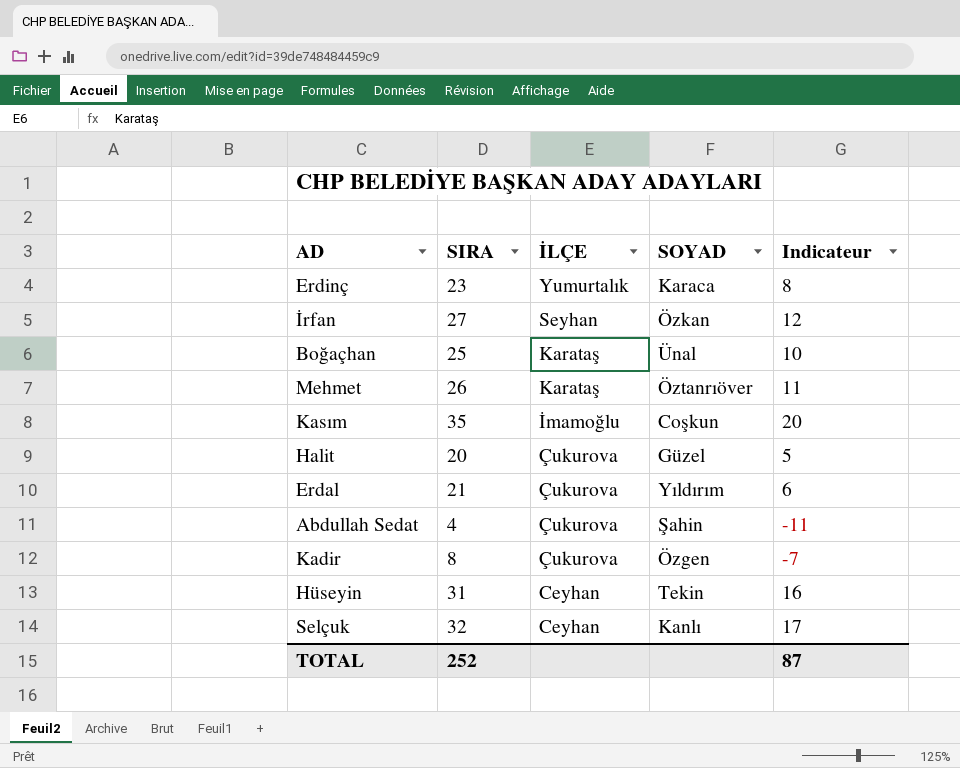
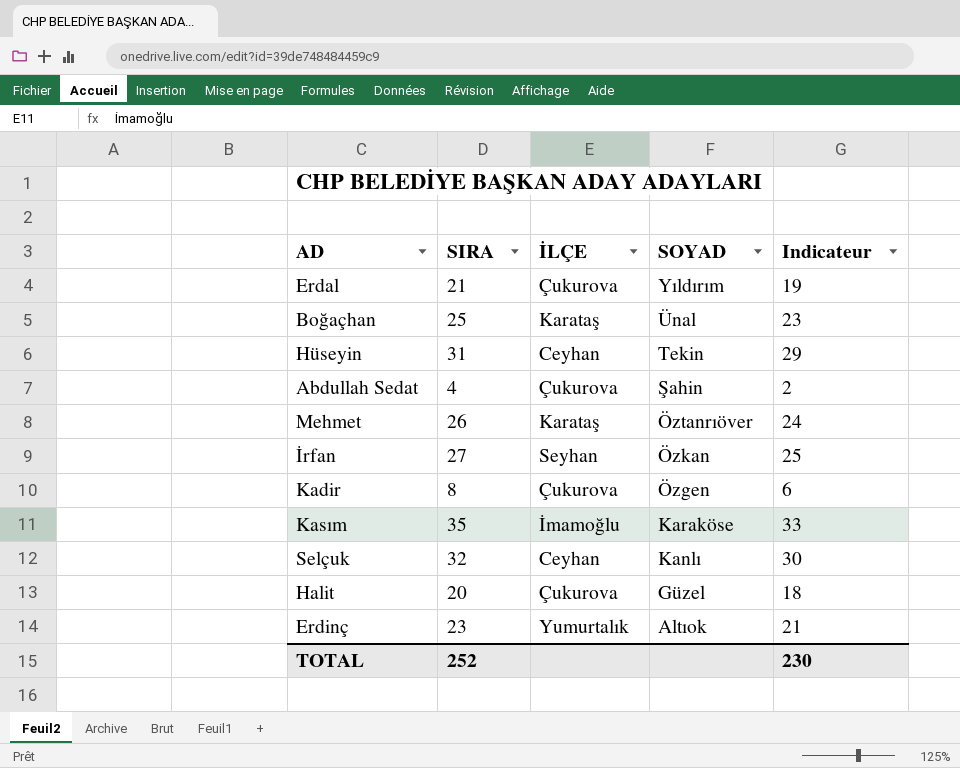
row order: İLÇE descending -> SOYAD descending
column Indicateur | formula: [SIRA] - 15 -> [SIRA] - 2
Kasım | SOYAD: Coşkun -> Karaköse
Erdinç | SOYAD: Karaca -> Altıok
TOTAL | Indicateur: 87 -> 230

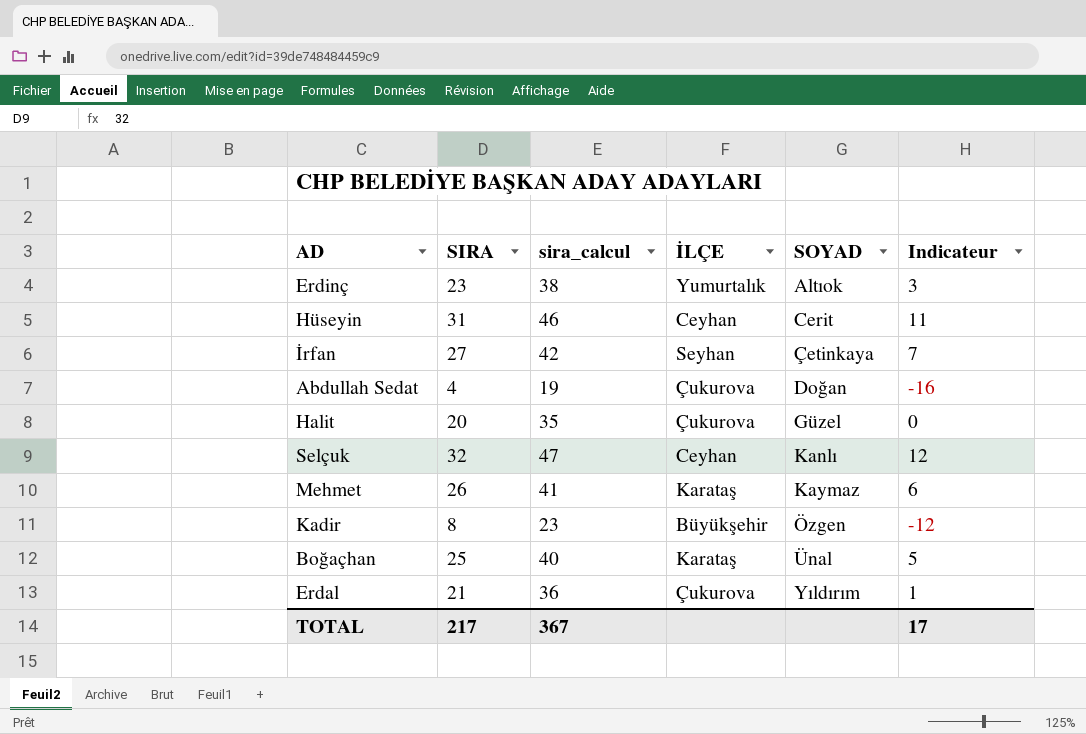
row order: SOYAD descending -> SOYAD ascending
column sira_calcul | formula: none -> [SIRA] + 15
column Indicateur | formula: [SIRA] - 2 -> [SIRA] - 20
row Kasım: 35 | İmamoğlu | Karaköse | 33 -> none
Hüseyin | SOYAD: Tekin -> Cerit
İrfan | SOYAD: Özkan -> Çetinkaya
Abdullah Sedat | SOYAD: Şahin -> Doğan
Mehmet | SOYAD: Öztanrıöver -> Kaymaz
Kadir | İLÇE: Çukurova -> Büyükşehir
TOTAL | SIRA: 252 -> 217
TOTAL | Indicateur: 230 -> 17

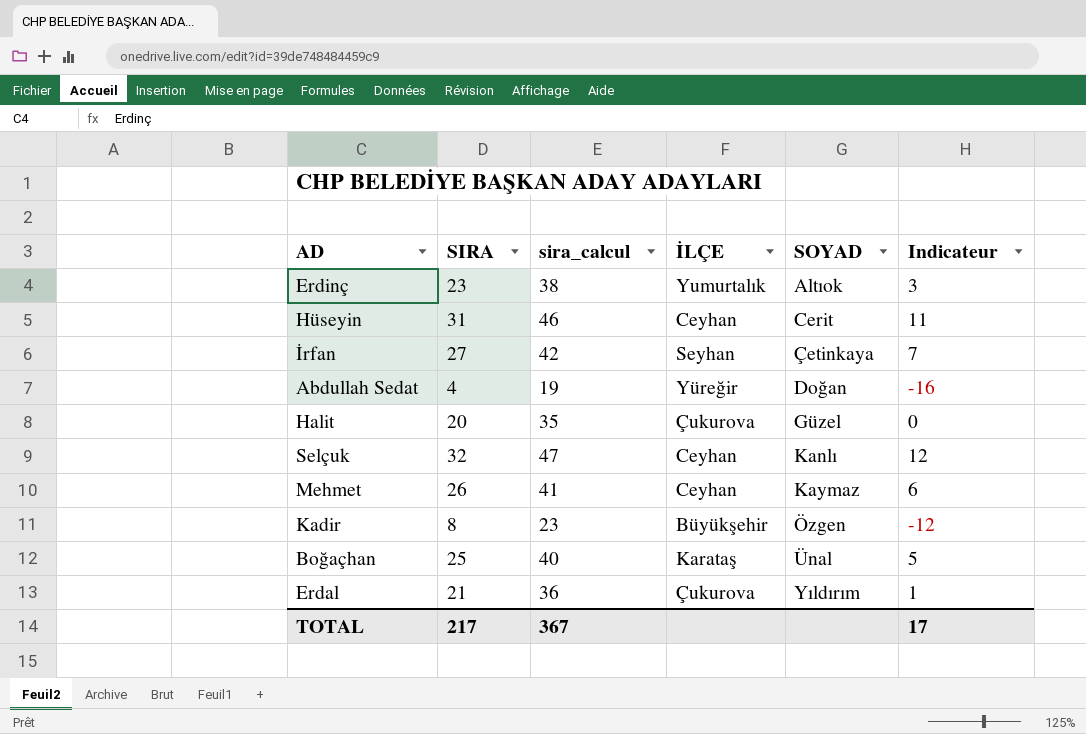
Abdullah Sedat | İLÇE: Çukurova -> Yüreğir
Mehmet | İLÇE: Karataş -> Ceyhan

